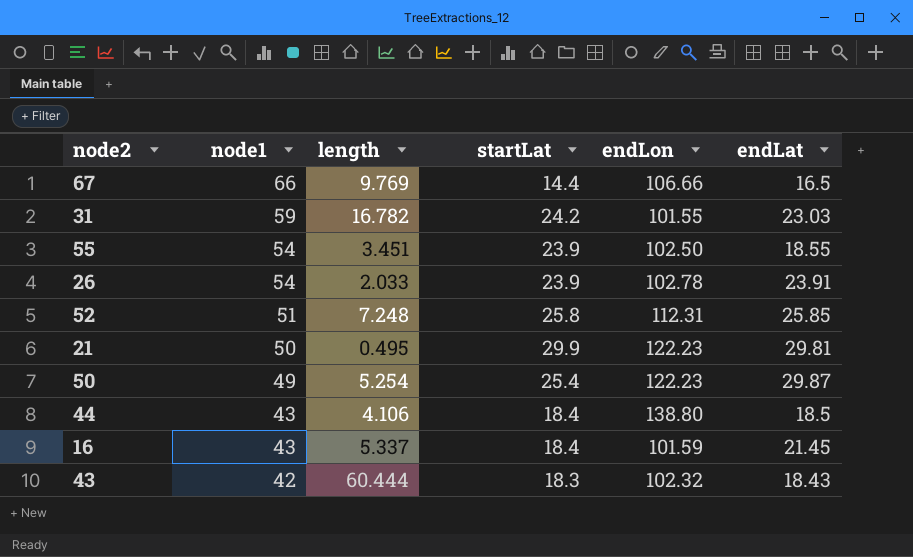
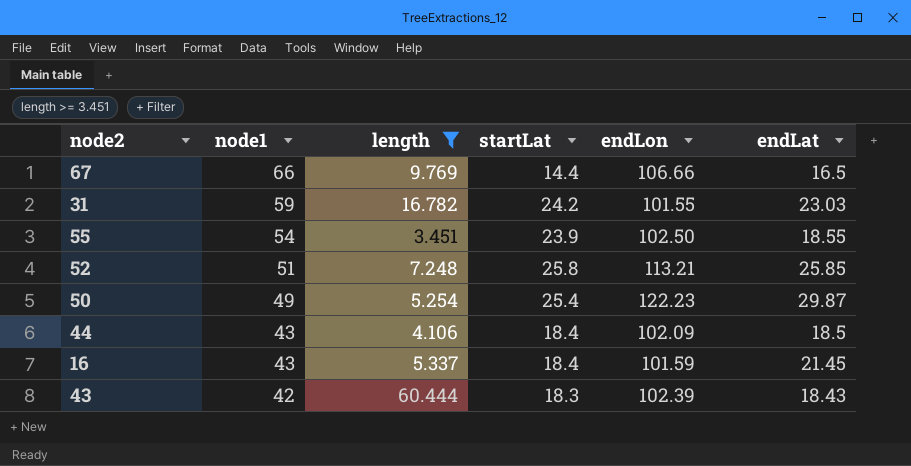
filter: none -> length >= 3.451
52 | endLon: 112.31 -> 113.21
44 | endLon: 138.80 -> 102.09
43 | endLon: 102.32 -> 102.39

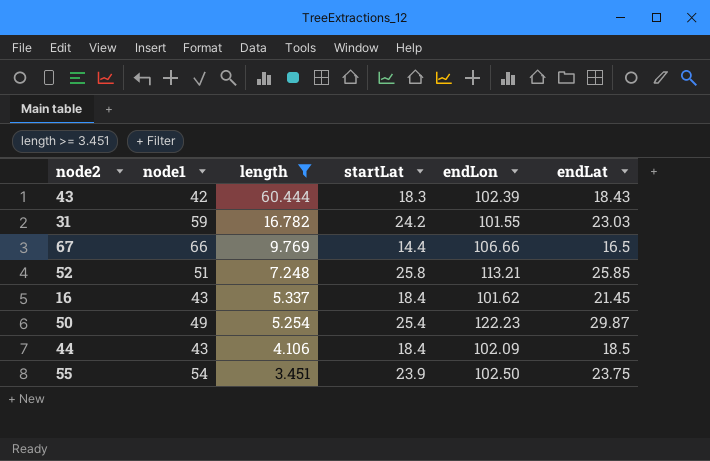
row order: node1 descending -> length descending
16 | endLon: 101.59 -> 101.62
55 | endLat: 18.55 -> 23.75

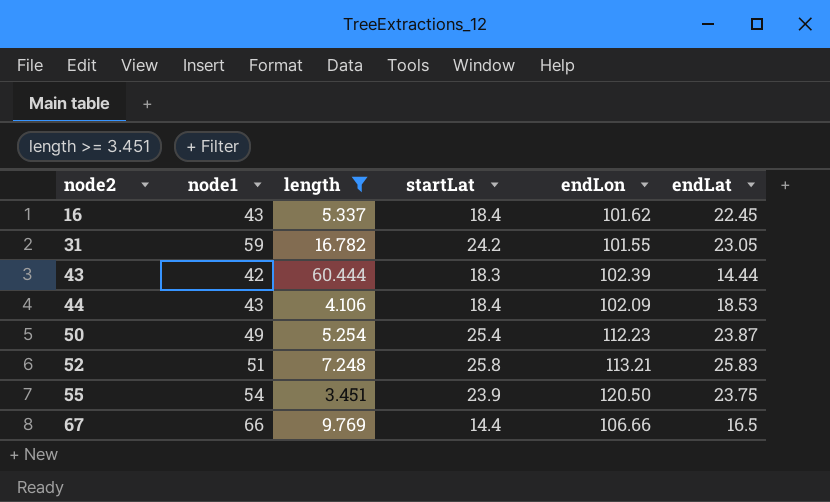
row order: length descending -> node2 ascending
16 | endLat: 21.45 -> 22.45
31 | endLat: 23.03 -> 23.05
43 | endLat: 18.43 -> 14.44
44 | endLat: 18.5 -> 18.53
50 | endLon: 122.23 -> 112.23
50 | endLat: 29.87 -> 23.87
52 | endLat: 25.85 -> 25.83
55 | endLon: 102.50 -> 120.50

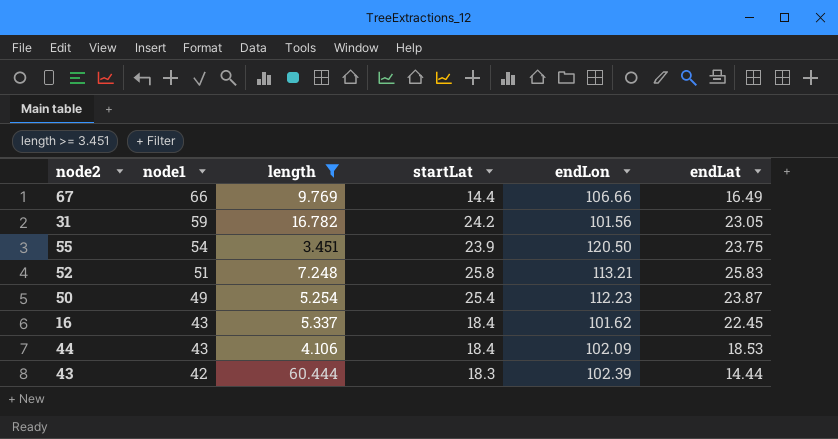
row order: node2 ascending -> node1 descending
67 | endLat: 16.5 -> 16.49
31 | endLon: 101.55 -> 101.56

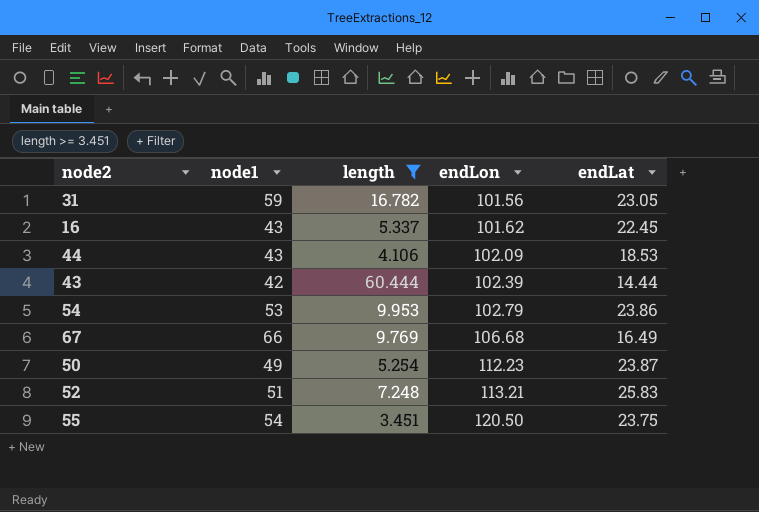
row order: node1 descending -> endLon ascending
column startLat | position: 4 -> none
row 54: none -> 53 | 9.953 | 102.79 | 23.86
67 | endLon: 106.66 -> 106.68

